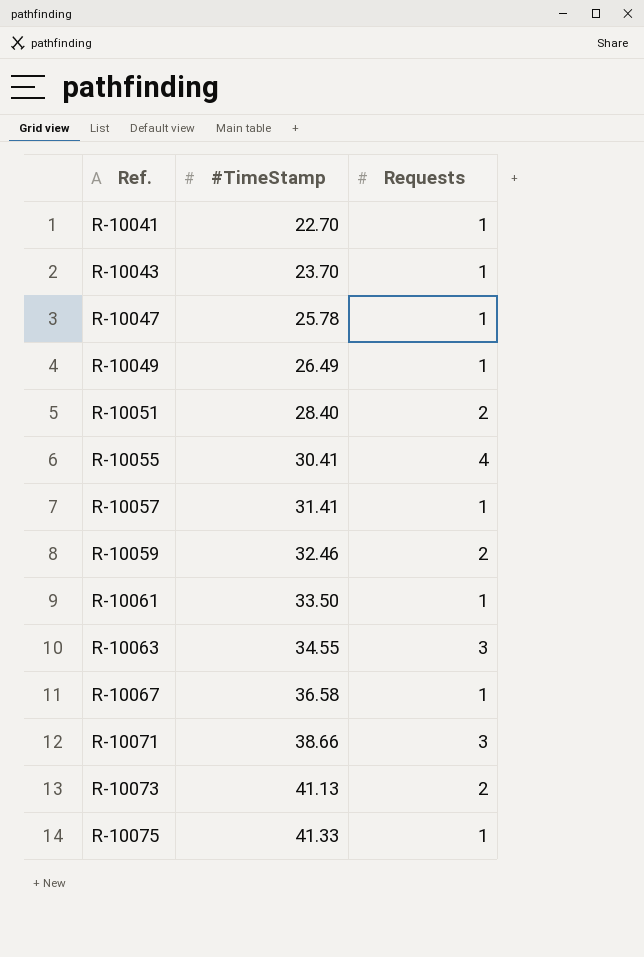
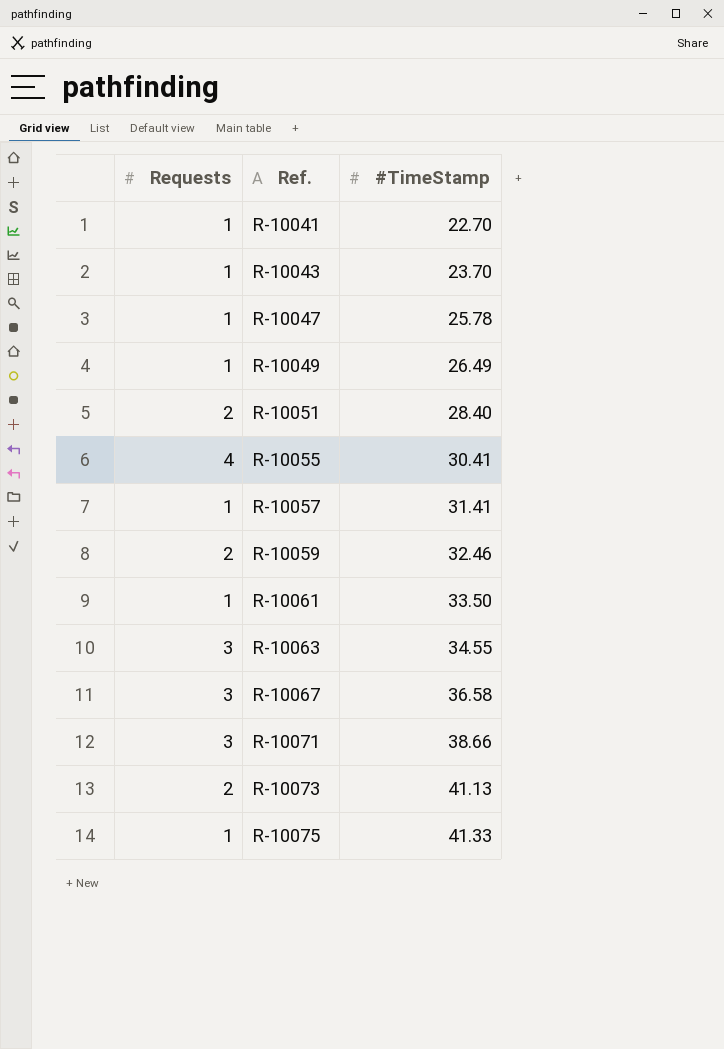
column Requests | position: 3 -> 1
R-10067 | Requests: 1 -> 3

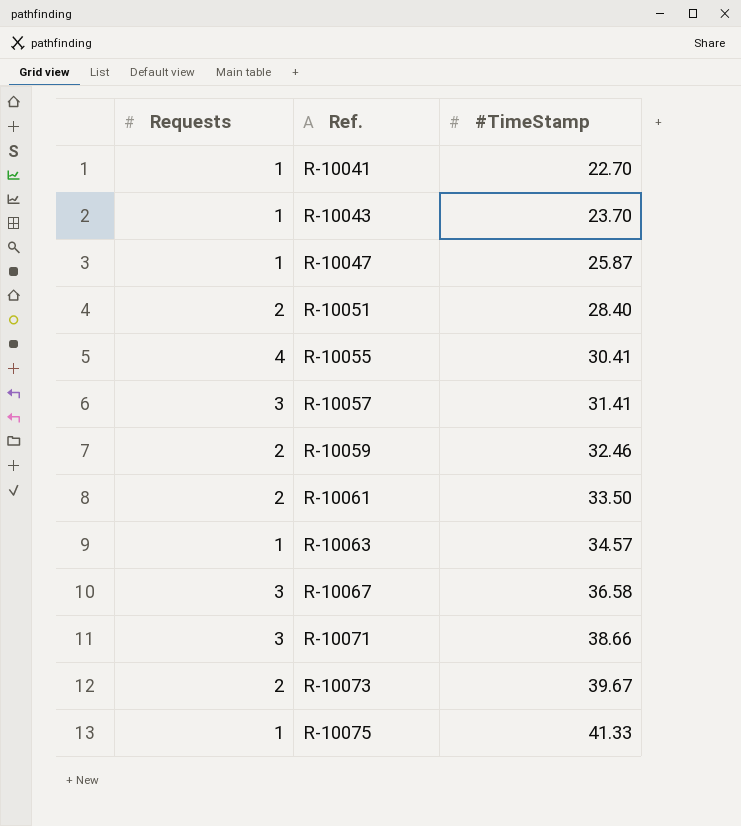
row R-10049: 1 | 26.49 -> none
R-10047 | #TimeStamp: 25.78 -> 25.87
R-10057 | Requests: 1 -> 3
R-10061 | Requests: 1 -> 2
R-10063 | Requests: 3 -> 1
R-10063 | #TimeStamp: 34.55 -> 34.57
R-10073 | #TimeStamp: 41.13 -> 39.67

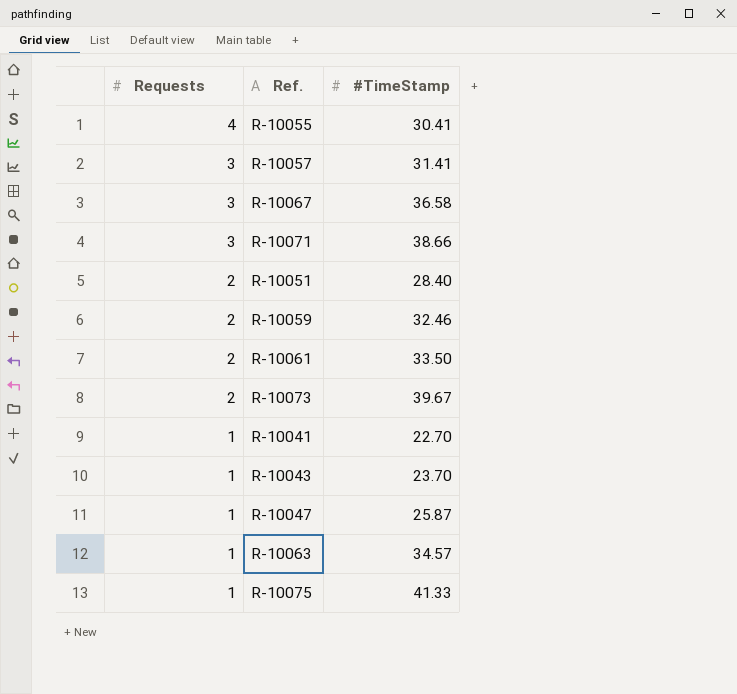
row order: Ref. ascending -> Requests descending

